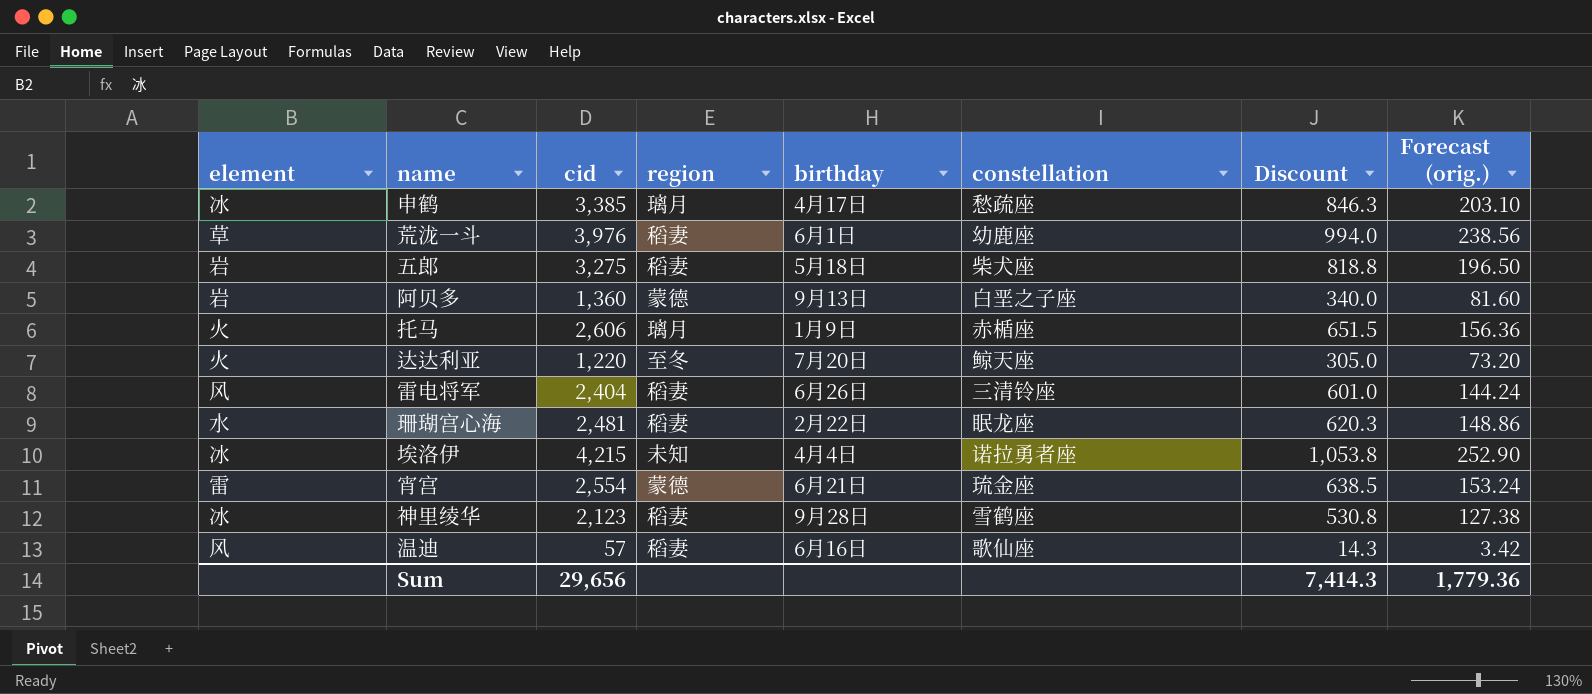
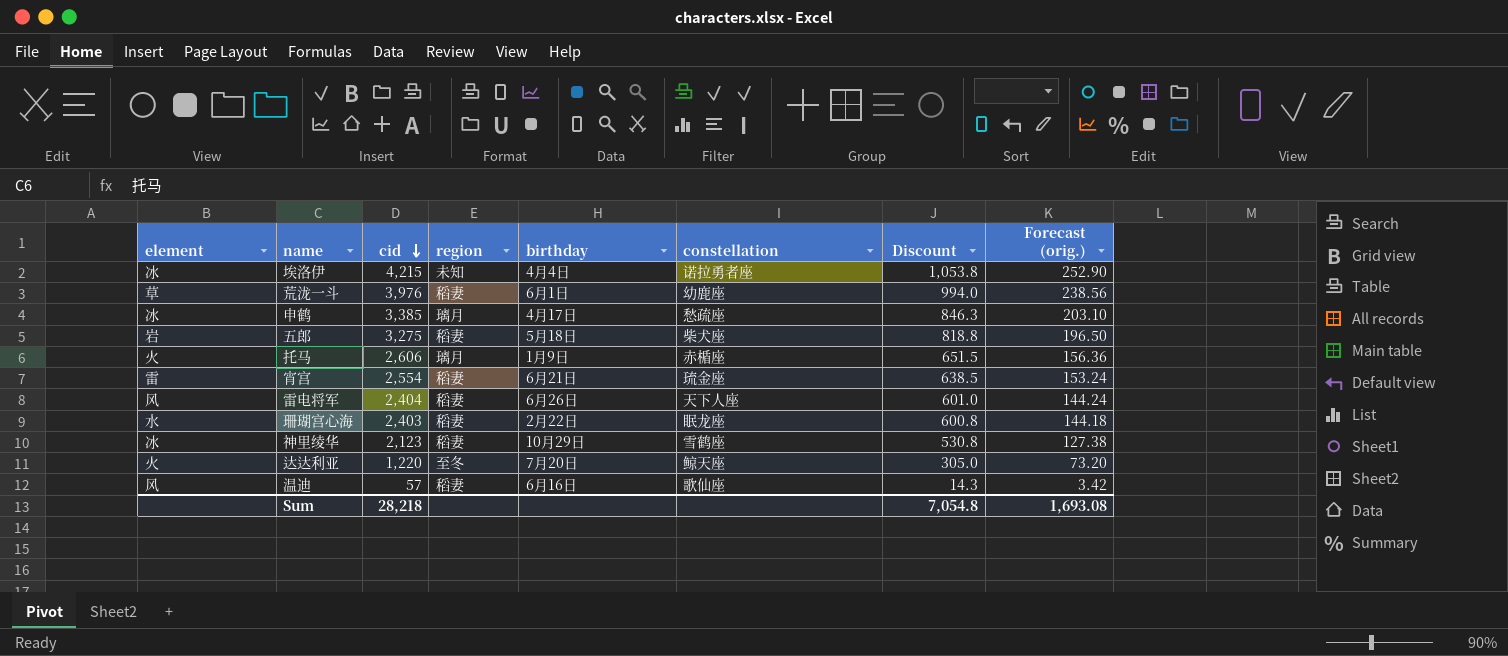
row order: none -> cid descending
row 阿贝多: 岩 | 1,360 | 蒙德 | 9月13日 | 白垩之子座 | 340.0 | 81.60 -> none
宵宫 | region: 蒙德 -> 稻妻
雷电将军 | constellation: 三清铃座 -> 天下人座
珊瑚宫心海 | cid: 2,481 -> 2,403
珊瑚宫心海 | Discount: 620.3 -> 600.8
珊瑚宫心海 | Forecast (orig.): 148.86 -> 144.18
神里绫华 | birthday: 9月28日 -> 10月29日
Sum | cid: 29,656 -> 28,218
Sum | Discount: 7,414.3 -> 7,054.8
Sum | Forecast (orig.): 1,779.36 -> 1,693.08

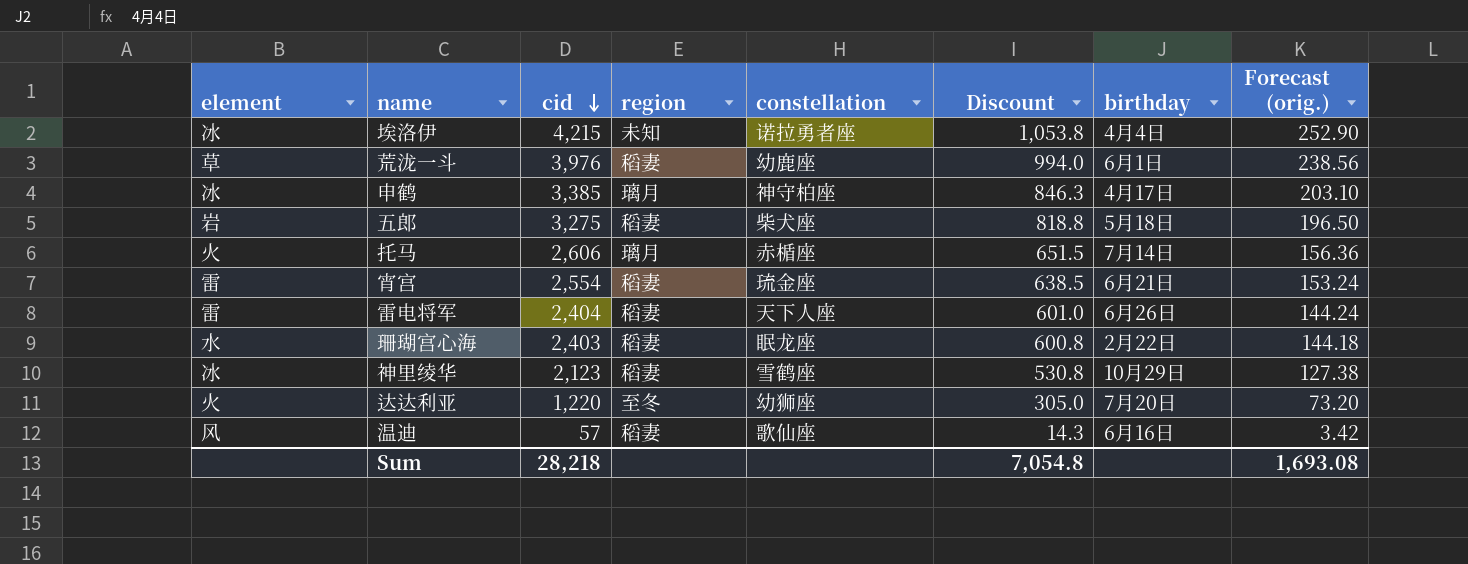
column birthday | position: 5 -> 7
申鹤 | constellation: 愁疏座 -> 神守柏座
托马 | birthday: 1月9日 -> 7月14日
雷电将军 | element: 风 -> 雷
达达利亚 | constellation: 鲸天座 -> 幼狮座

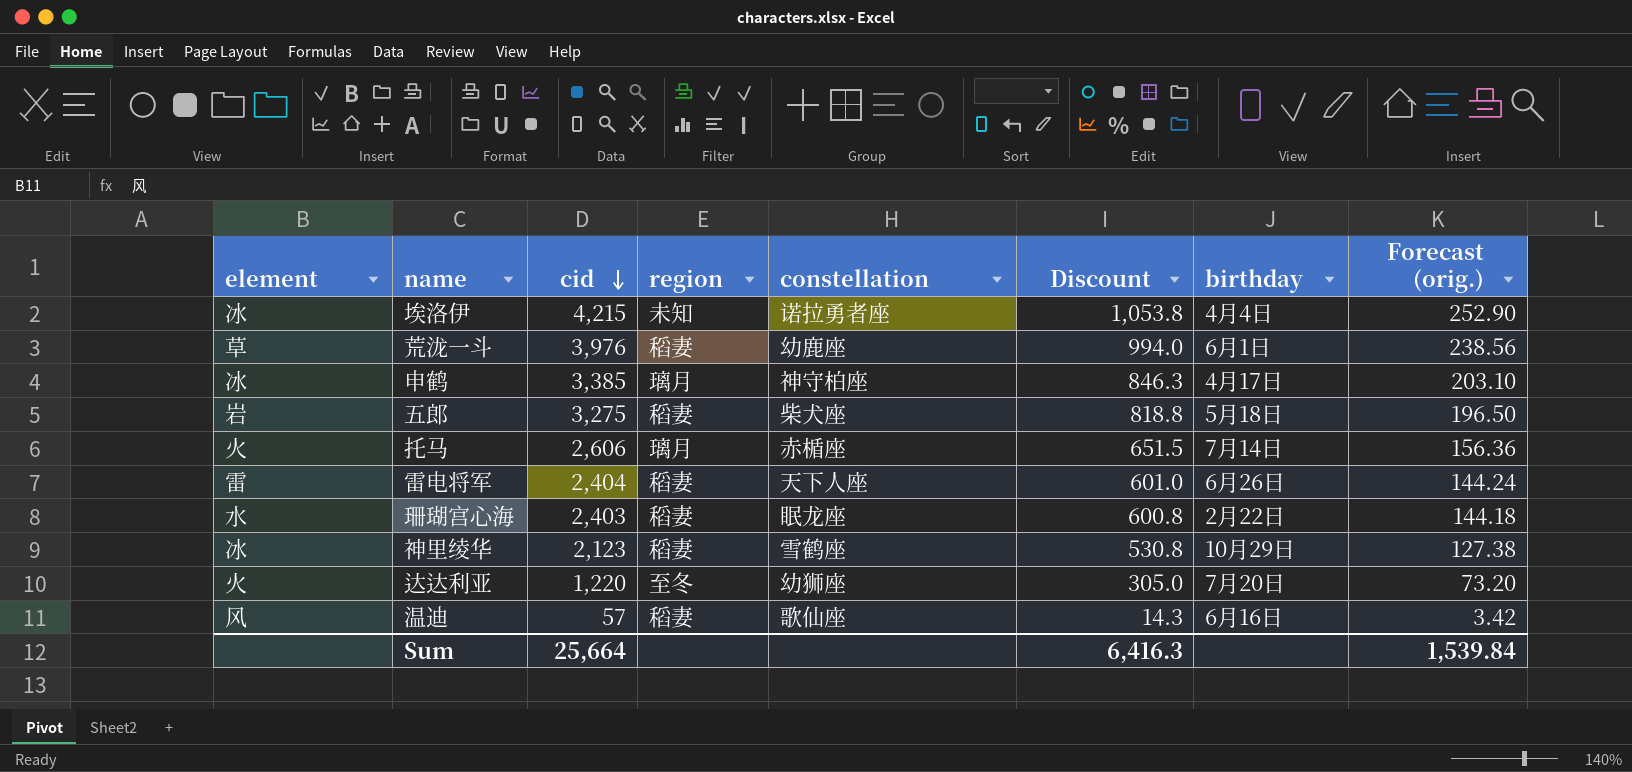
row 宵宫: 雷 | 2,554 | 稻妻 | 琉金座 | 638.5 | 6月21日 | 153.24 -> none
Sum | cid: 28,218 -> 25,664
Sum | Discount: 7,054.8 -> 6,416.3
Sum | Forecast (orig.): 1,693.08 -> 1,539.84

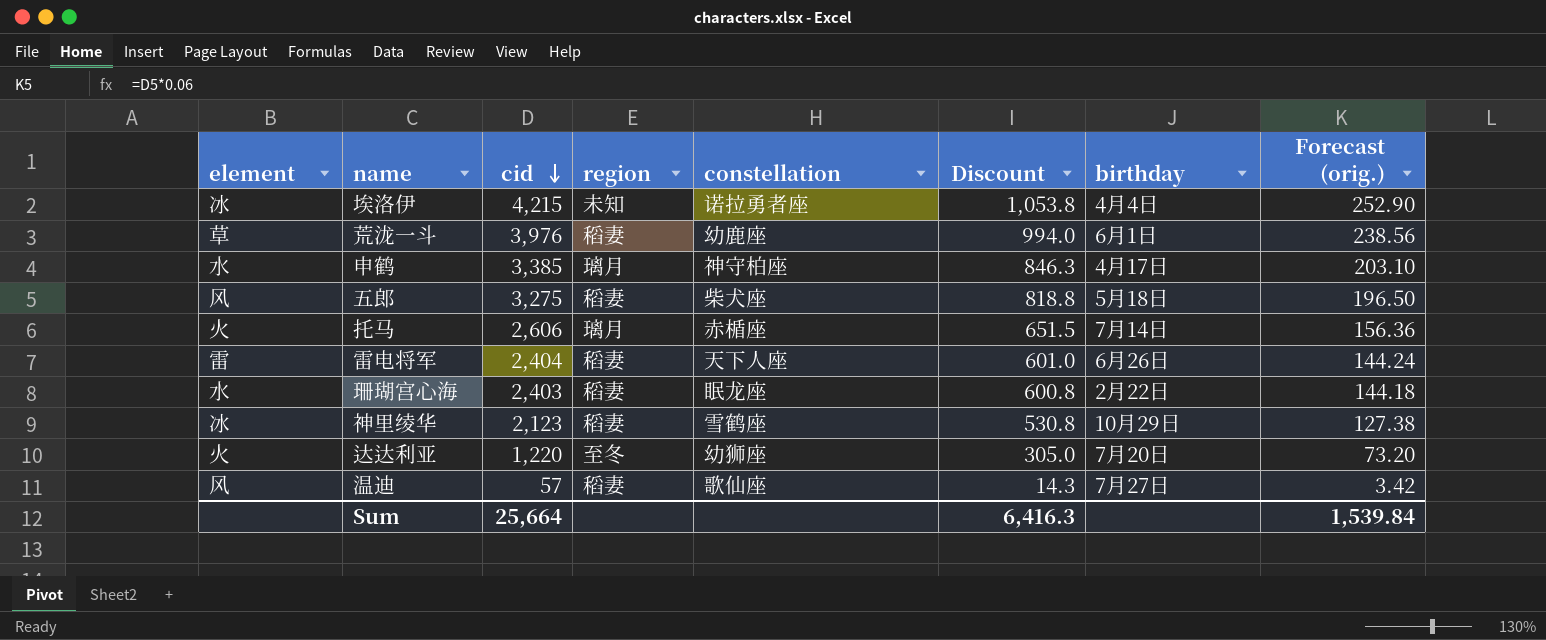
申鹤 | element: 冰 -> 水
五郎 | element: 岩 -> 风
温迪 | birthday: 6月16日 -> 7月27日

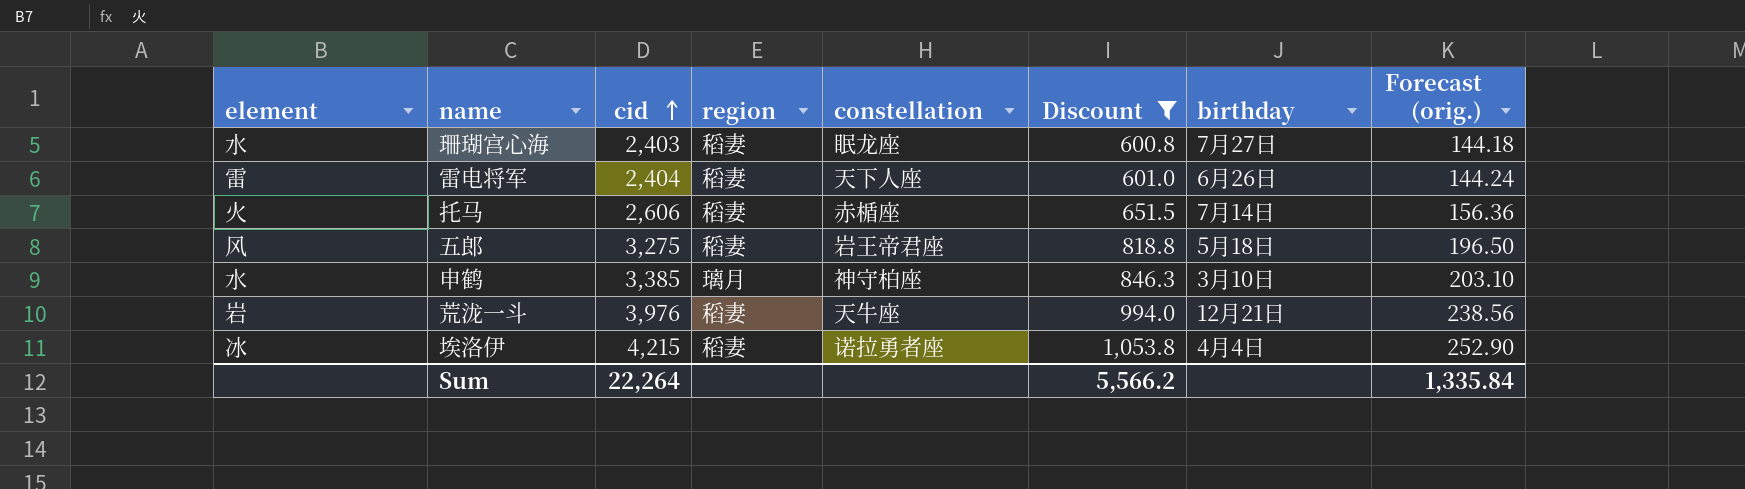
filter: none -> Discount >= 600.8
row order: cid descending -> cid ascending
珊瑚宫心海 | birthday: 2月22日 -> 7月27日
托马 | region: 璃月 -> 稻妻
五郎 | constellation: 柴犬座 -> 岩王帝君座
申鹤 | birthday: 4月17日 -> 3月10日
荒泷一斗 | element: 草 -> 岩
荒泷一斗 | constellation: 幼鹿座 -> 天牛座
荒泷一斗 | birthday: 6月1日 -> 12月21日
埃洛伊 | region: 未知 -> 稻妻
Sum | cid: 25,664 -> 22,264
Sum | Discount: 6,416.3 -> 5,566.2
Sum | Forecast (orig.): 1,539.84 -> 1,335.84

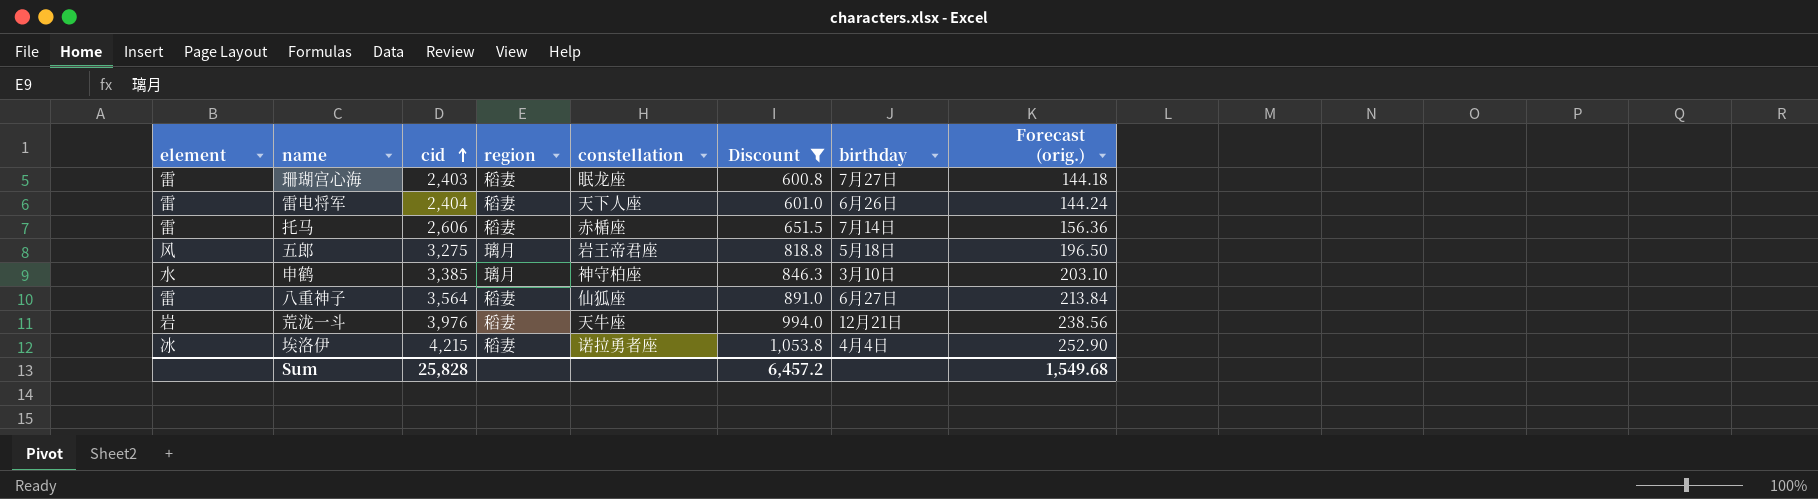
珊瑚宫心海 | element: 水 -> 雷
托马 | element: 火 -> 雷
五郎 | region: 稻妻 -> 璃月
row 八重神子: none -> 雷 | 3,564 | 稻妻 | 仙狐座 | 891.0 | 6月27日 | 213.84
Sum | cid: 22,264 -> 25,828
Sum | Discount: 5,566.2 -> 6,457.2
Sum | Forecast (orig.): 1,335.84 -> 1,549.68

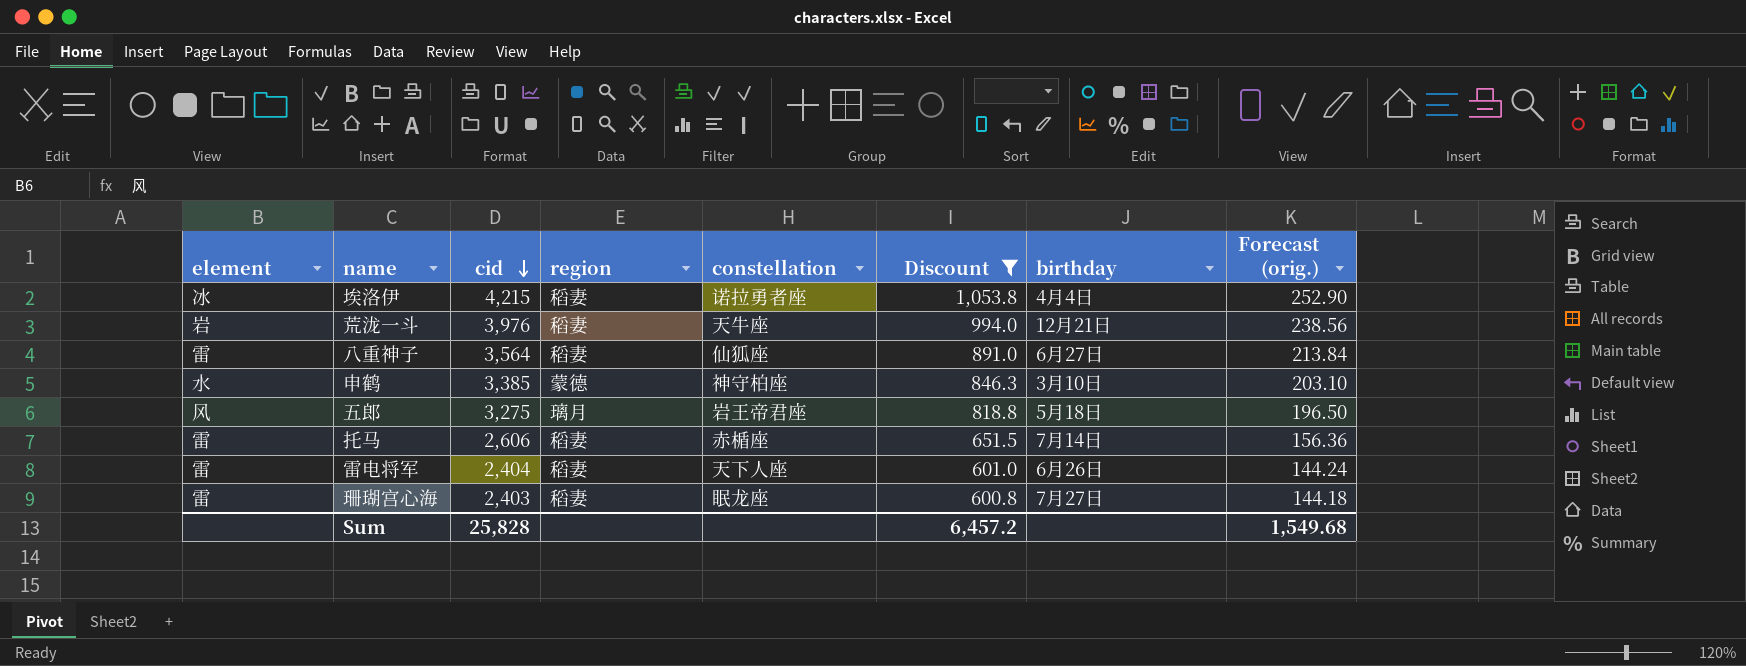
row order: cid ascending -> cid descending
申鹤 | region: 璃月 -> 蒙德

